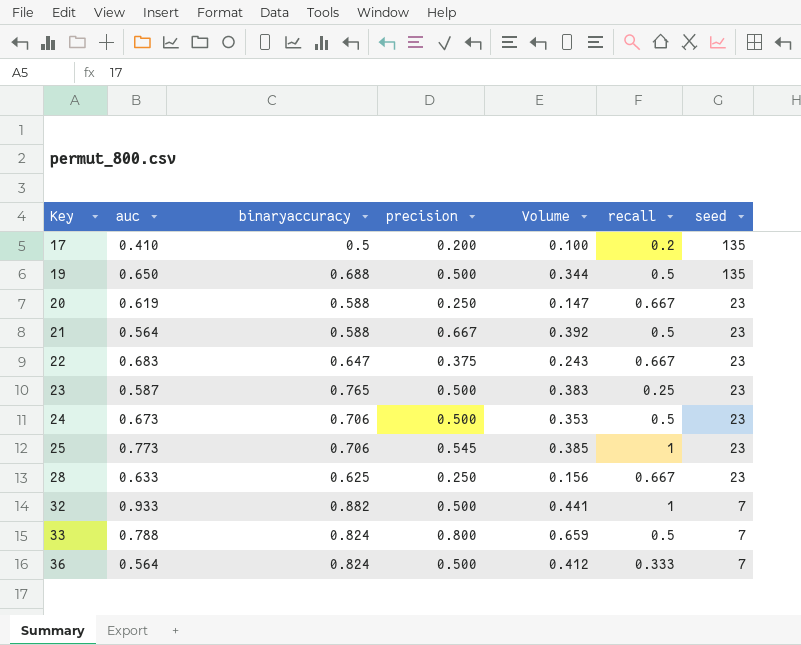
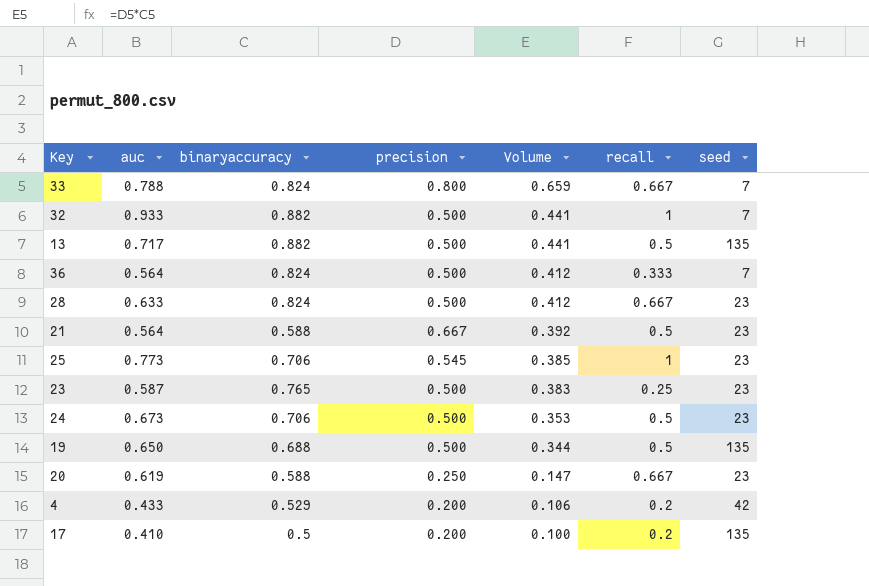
row order: Key ascending -> Volume descending
row 22: 0.683 | 0.647 | 0.375 | 0.243 | 0.667 | 23 -> none
33 | recall: 0.5 -> 0.667
row 13: none -> 0.717 | 0.882 | 0.500 | 0.441 | 0.5 | 135
28 | binaryaccuracy: 0.625 -> 0.824
28 | precision: 0.250 -> 0.500
28 | Volume: 0.156 -> 0.412
row 4: none -> 0.433 | 0.529 | 0.200 | 0.106 | 0.2 | 42

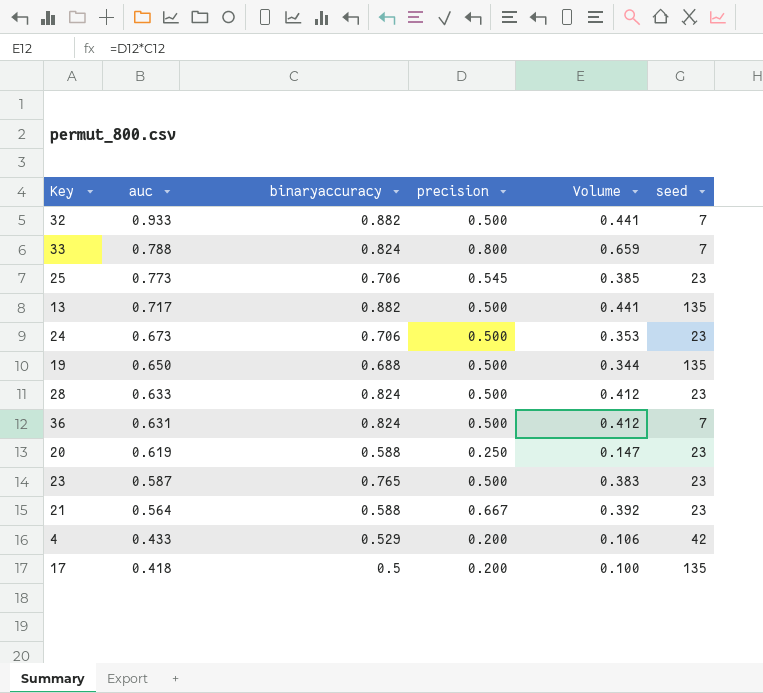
row order: Volume descending -> auc descending
column recall | position: 6 -> none
36 | auc: 0.564 -> 0.631
17 | auc: 0.410 -> 0.418

